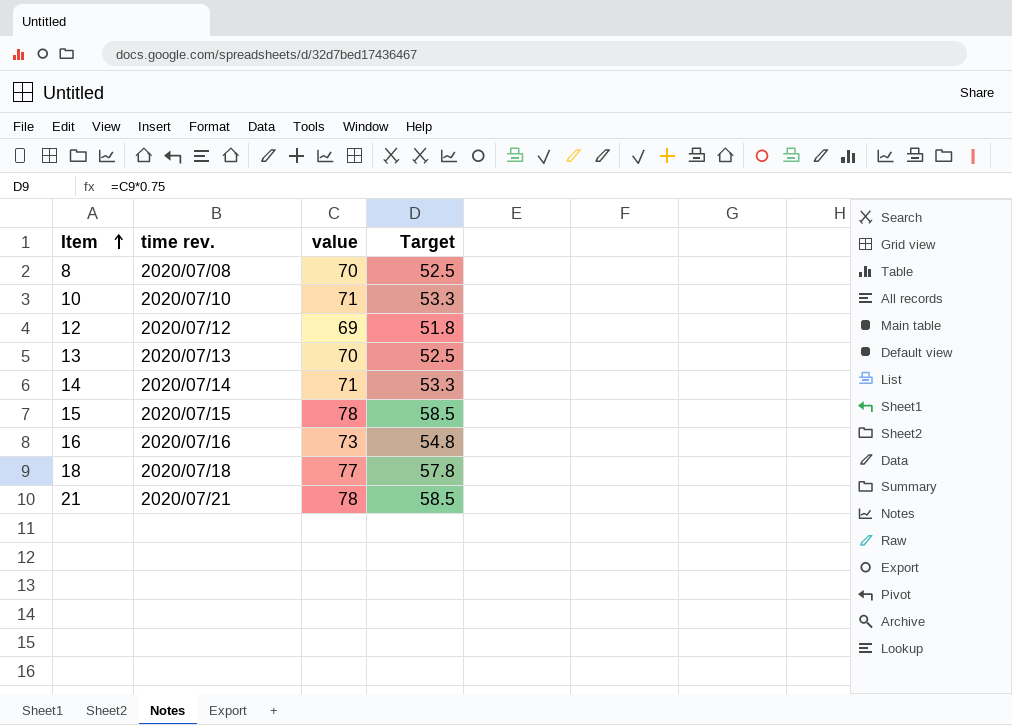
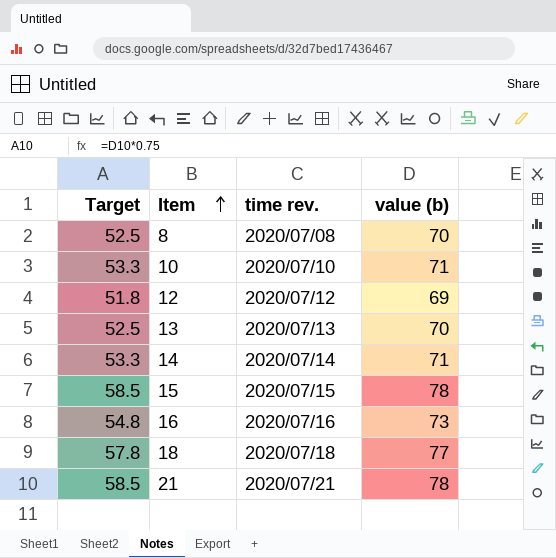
column Target | position: 4 -> 1
column name: value -> value (b)

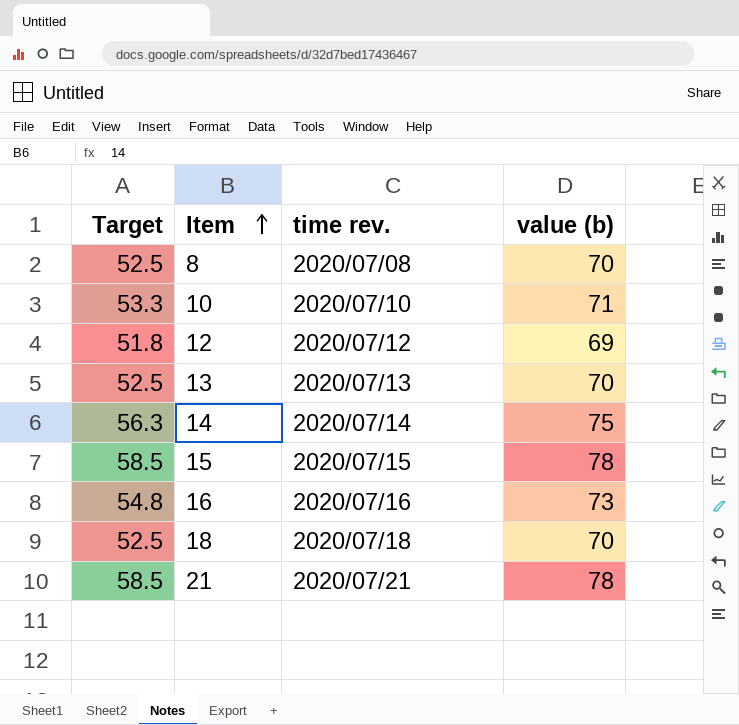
14 | Target: 53.3 -> 56.3
14 | value (b): 71 -> 75
18 | Target: 57.8 -> 52.5
18 | value (b): 77 -> 70

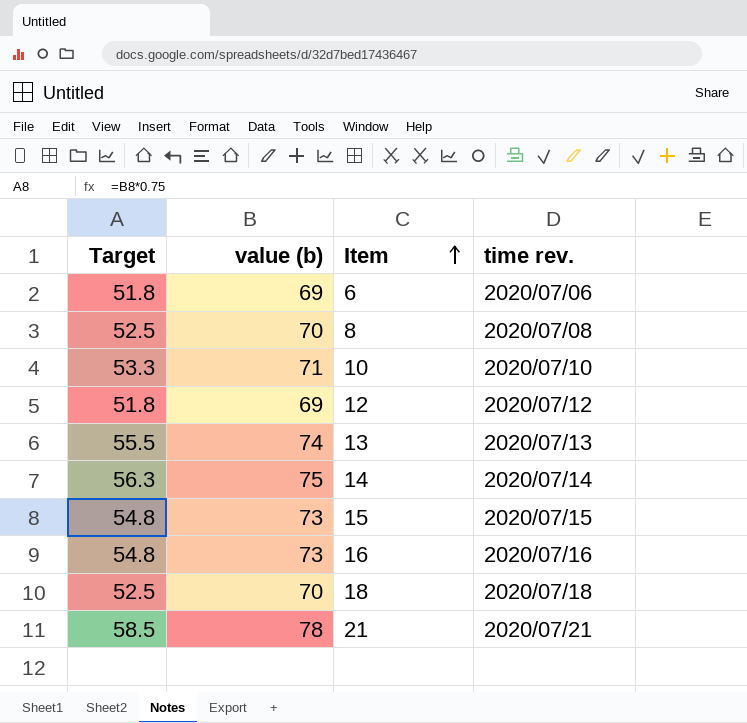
column value (b) | position: 4 -> 2
row 6: none -> 51.8 | 69 | 2020/07/06
13 | Target: 52.5 -> 55.5
13 | value (b): 70 -> 74
15 | Target: 58.5 -> 54.8
15 | value (b): 78 -> 73

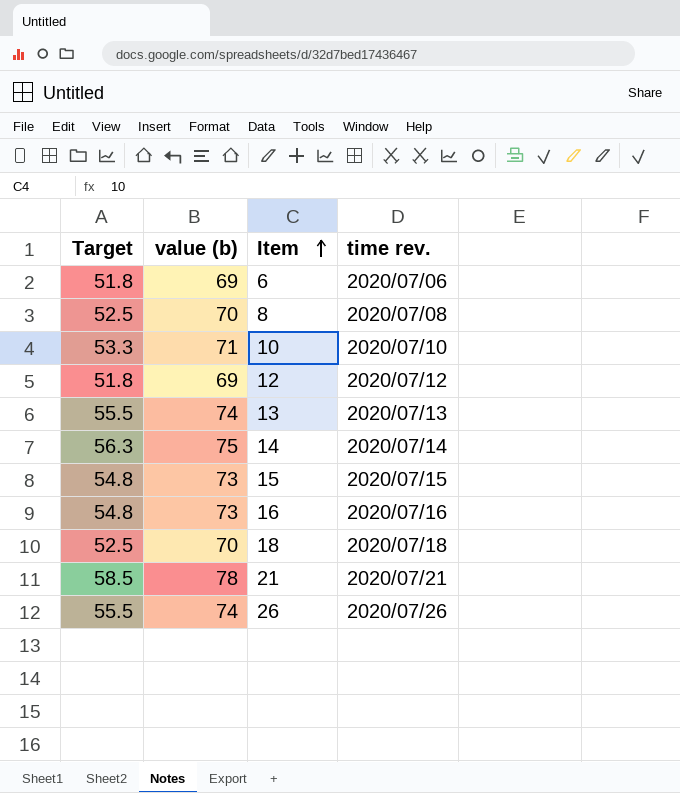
row 26: none -> 55.5 | 74 | 2020/07/26

